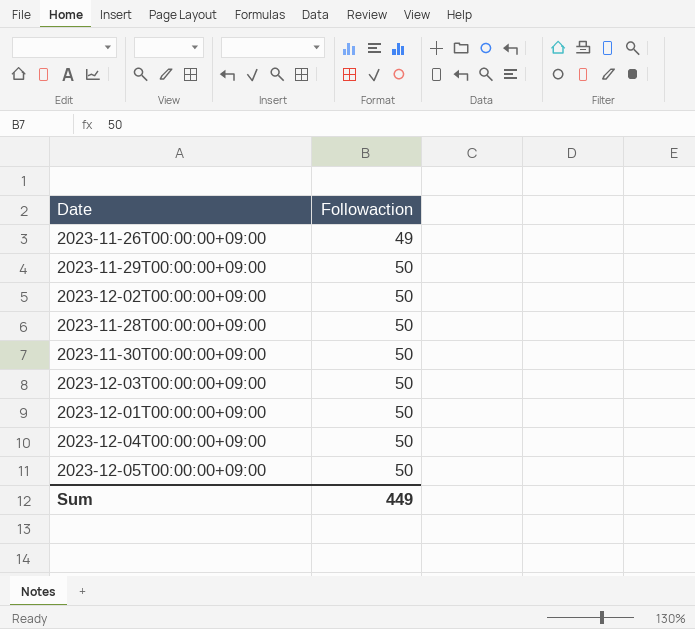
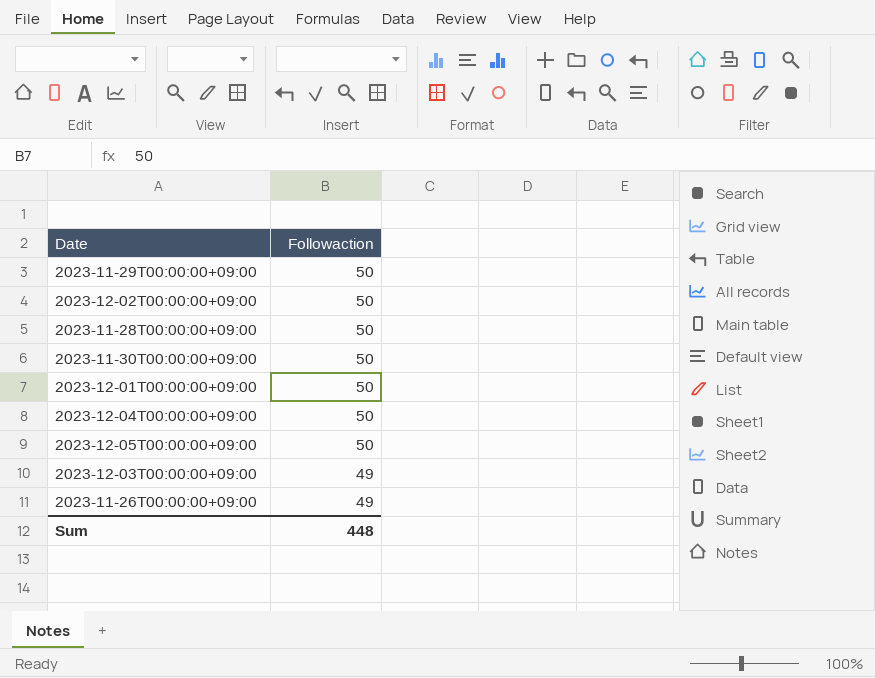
row order: Followaction ascending -> Followaction descending
2023-12-03T00:00:00+09:00 | Followaction: 50 -> 49
Sum | Followaction: 449 -> 448

